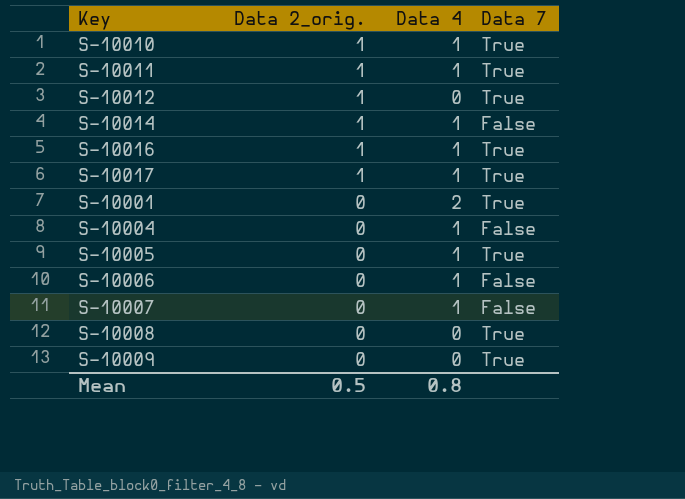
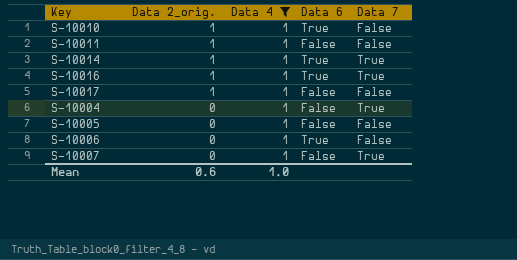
filter: none -> Data 4 = 1
column Data 6 | position: none -> 4
S-10010 | Data 7: True -> False
S-10011 | Data 7: True -> False
S-10014 | Data 7: False -> True
S-10017 | Data 7: True -> False
S-10004 | Data 7: False -> True
S-10005 | Data 7: True -> False
S-10007 | Data 7: False -> True
Mean | Data 2_orig.: 0.5 -> 0.6
Mean | Data 4: 0.8 -> 1.0

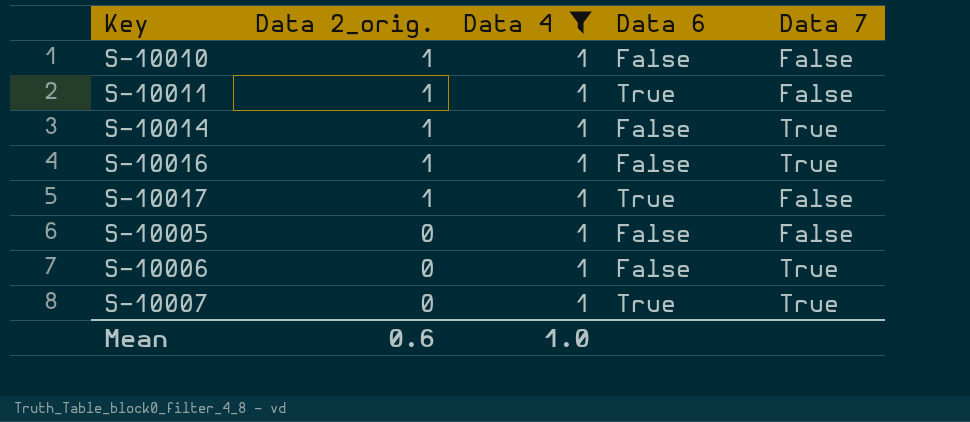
row S-10004: 0 | 1 | False | True -> none
S-10010 | Data 6: True -> False
S-10011 | Data 6: False -> True
S-10014 | Data 6: True -> False
S-10016 | Data 6: True -> False
S-10017 | Data 6: False -> True
S-10006 | Data 6: True -> False
S-10006 | Data 7: False -> True
S-10007 | Data 6: False -> True

